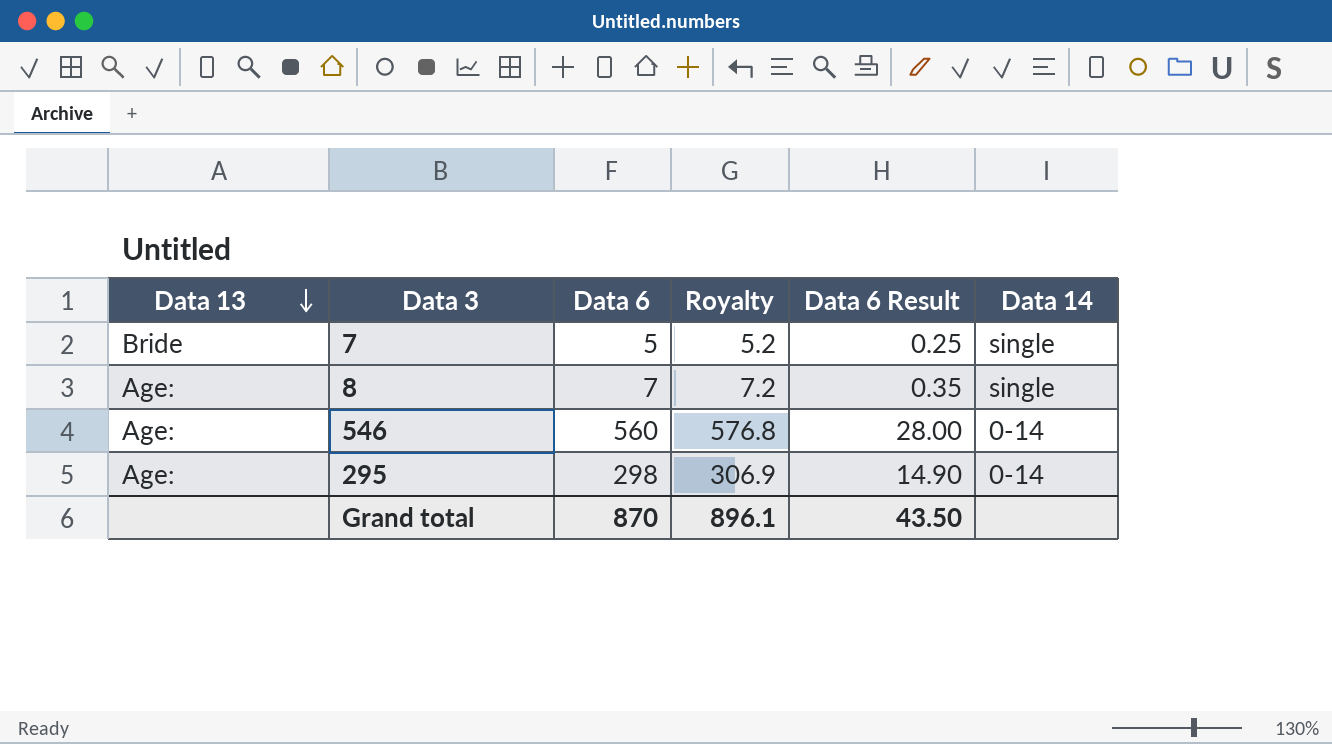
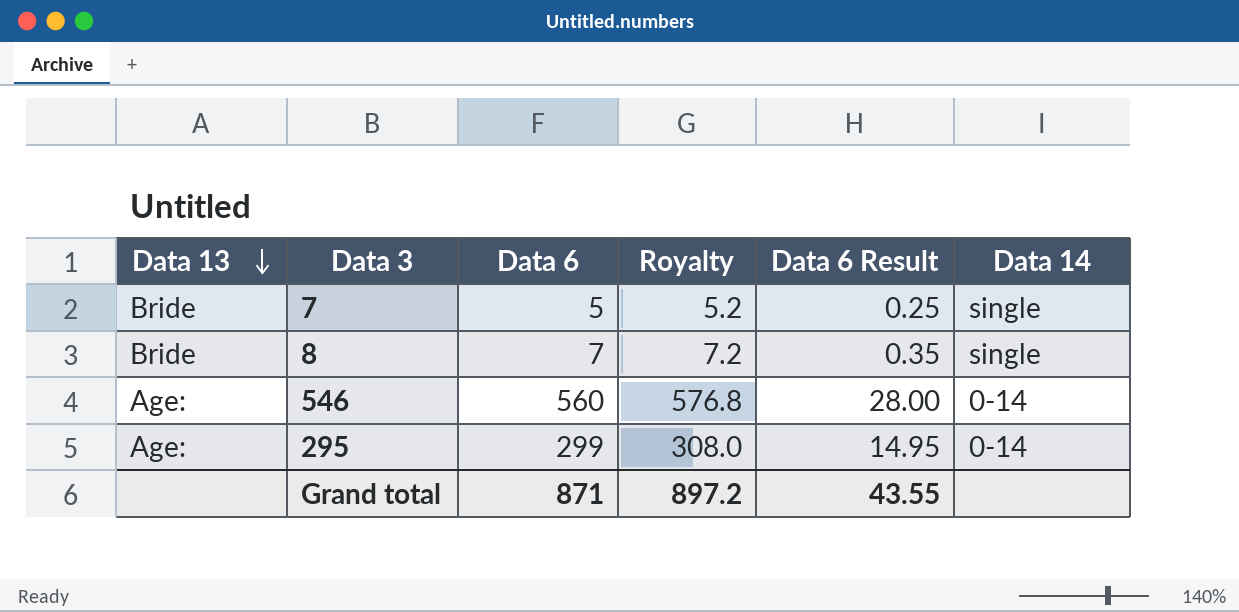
8 | Data 13: Age: -> Bride
295 | Data 6: 298 -> 299
295 | Royalty: 306.9 -> 308.0
295 | Data 6 Result: 14.90 -> 14.95
Grand total | Data 6: 870 -> 871
Grand total | Royalty: 896.1 -> 897.2
Grand total | Data 6 Result: 43.50 -> 43.55

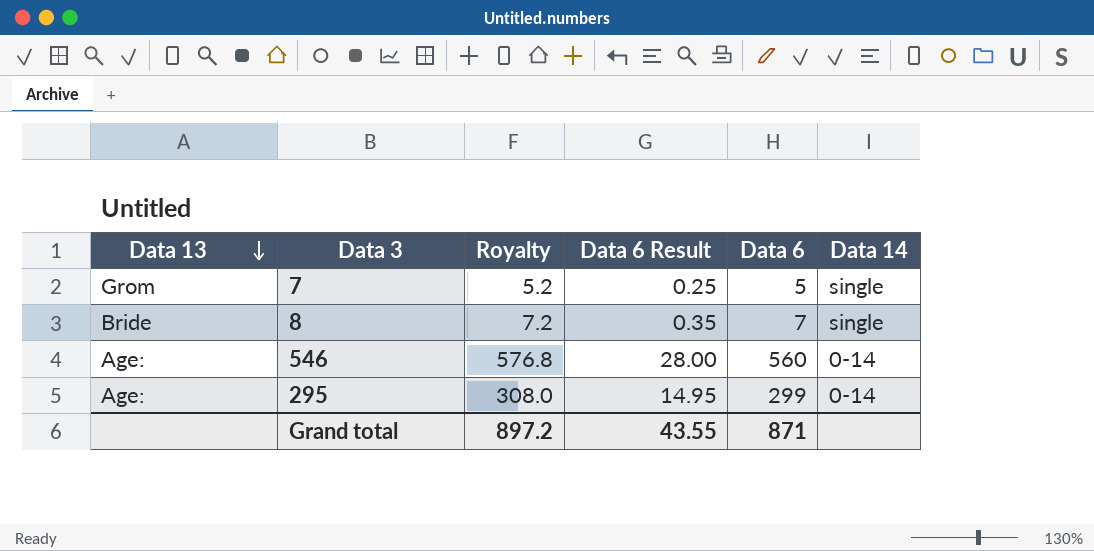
column Data 6 | position: 3 -> 5
7 | Data 13: Bride -> Grom

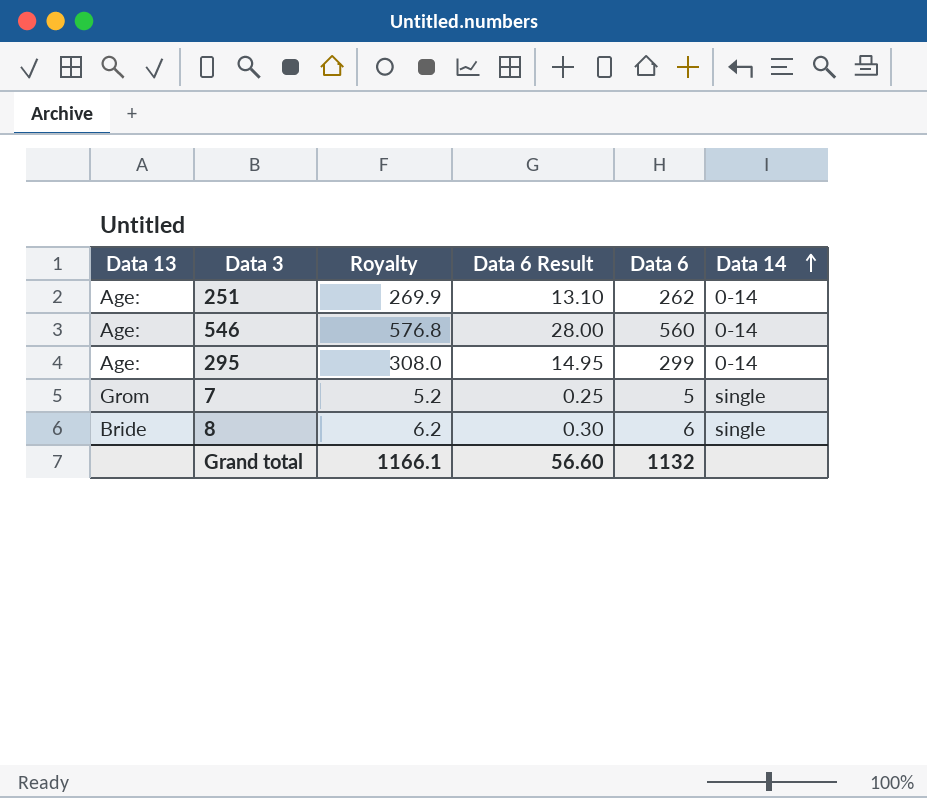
row order: Data 13 descending -> Data 14 ascending
row 251: none -> Age: | 269.9 | 13.10 | 262 | 0-14
8 | Royalty: 7.2 -> 6.2
8 | Data 6 Result: 0.35 -> 0.30
8 | Data 6: 7 -> 6
Grand total | Royalty: 897.2 -> 1166.1
Grand total | Data 6 Result: 43.55 -> 56.60
Grand total | Data 6: 871 -> 1132

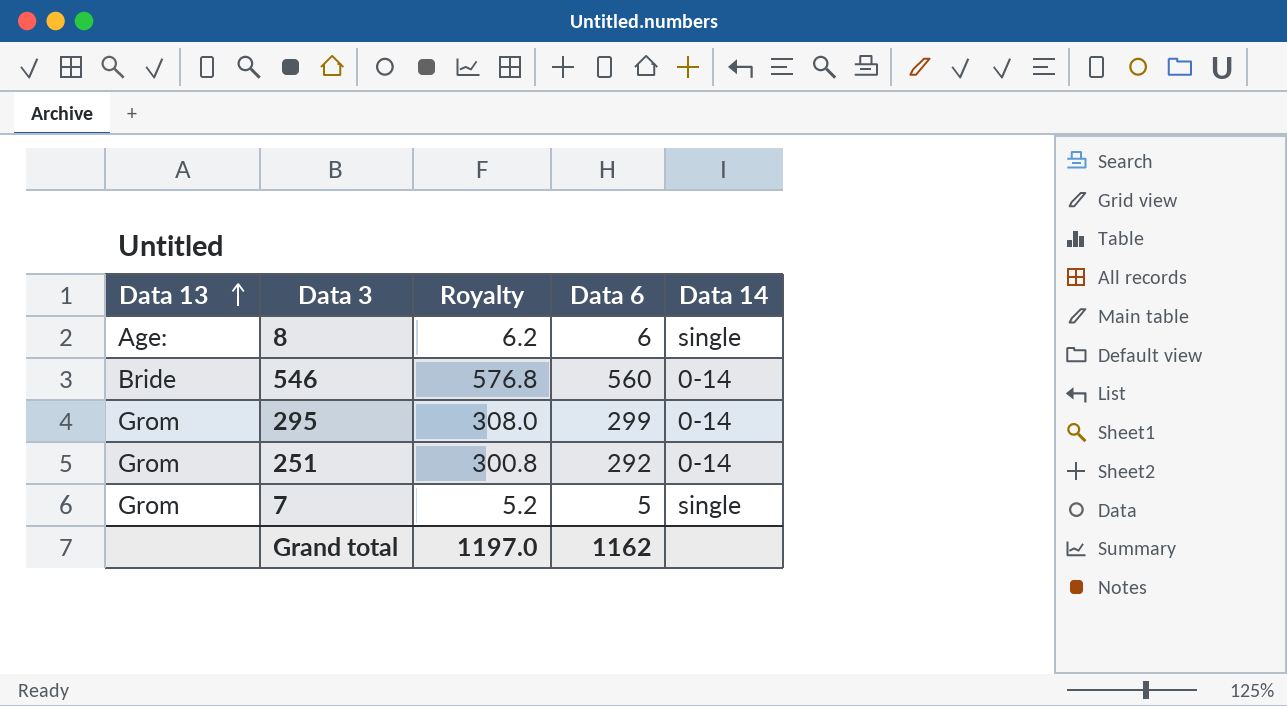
row order: Data 14 ascending -> Data 13 ascending
column Data 6 Result | formula: [Data 6] * 0.05 -> none
8 | Data 13: Bride -> Age:
546 | Data 13: Age: -> Bride
295 | Data 13: Age: -> Grom
251 | Data 13: Age: -> Grom
251 | Royalty: 269.9 -> 300.8
251 | Data 6: 262 -> 292
Grand total | Royalty: 1166.1 -> 1197.0
Grand total | Data 6: 1132 -> 1162

